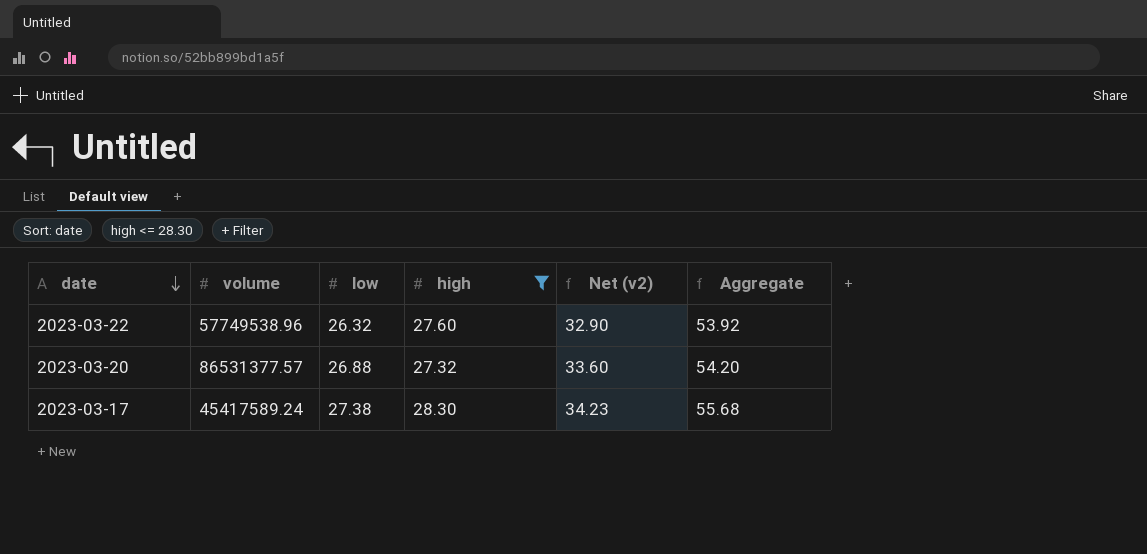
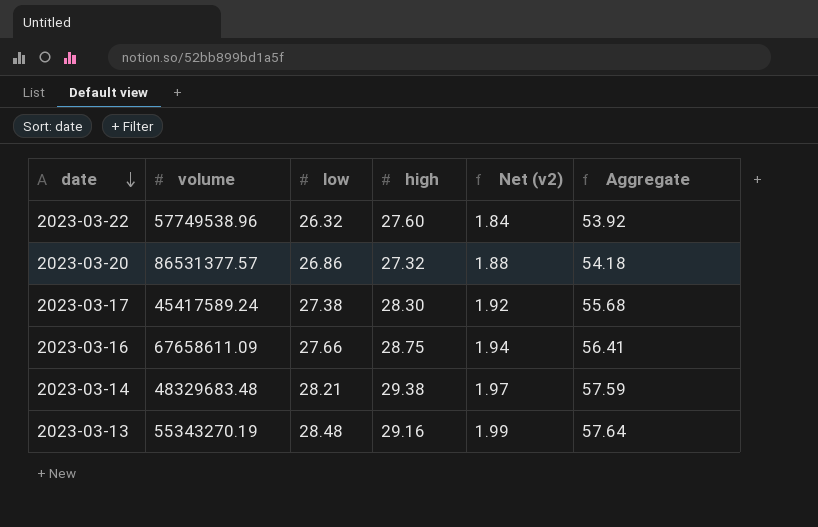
filter: high <= 28.30 -> none
column Net (v2) | formula: [low] * 1.25 -> [low] * 0.07
2023-03-20 | low: 26.88 -> 26.86
2023-03-20 | Aggregate: 54.20 -> 54.18

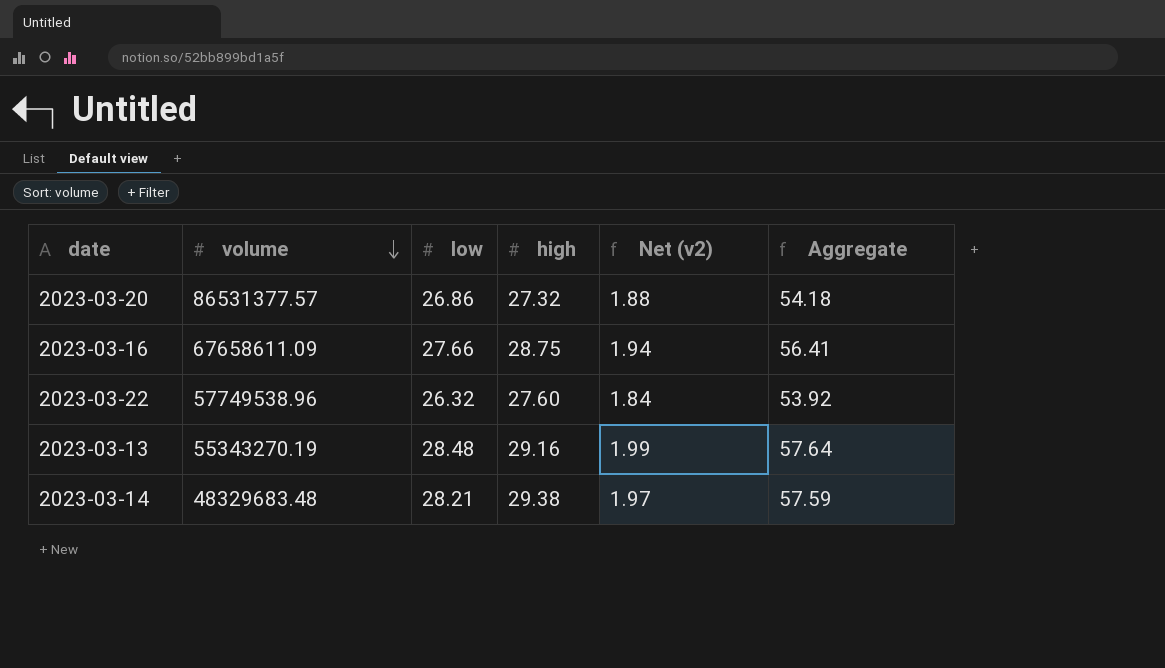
row order: date descending -> volume descending
row 2023-03-17: 45417589.24 | 27.38 | 28.30 | 1.92 | 55.68 -> none

